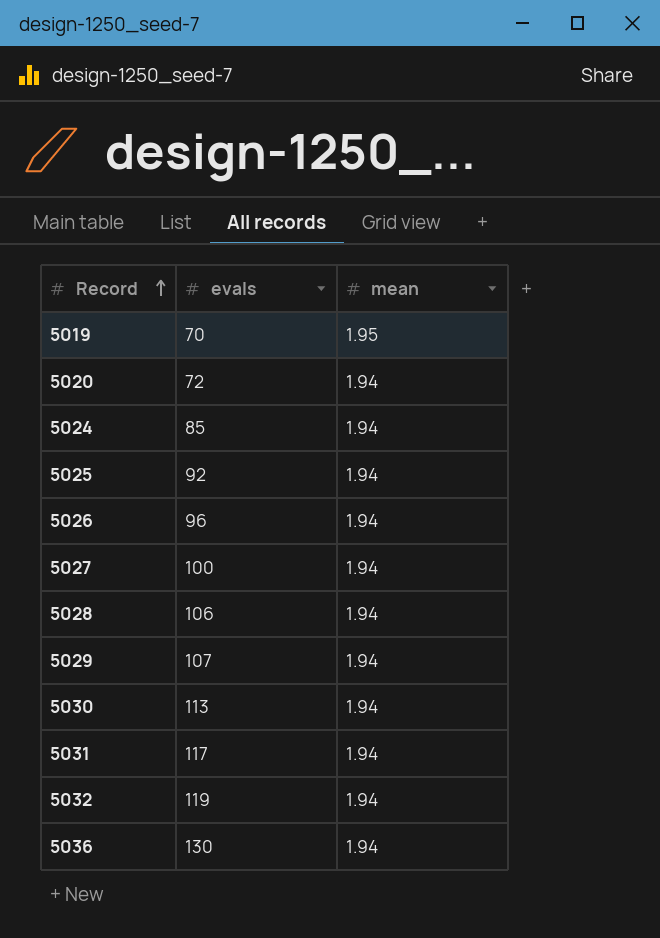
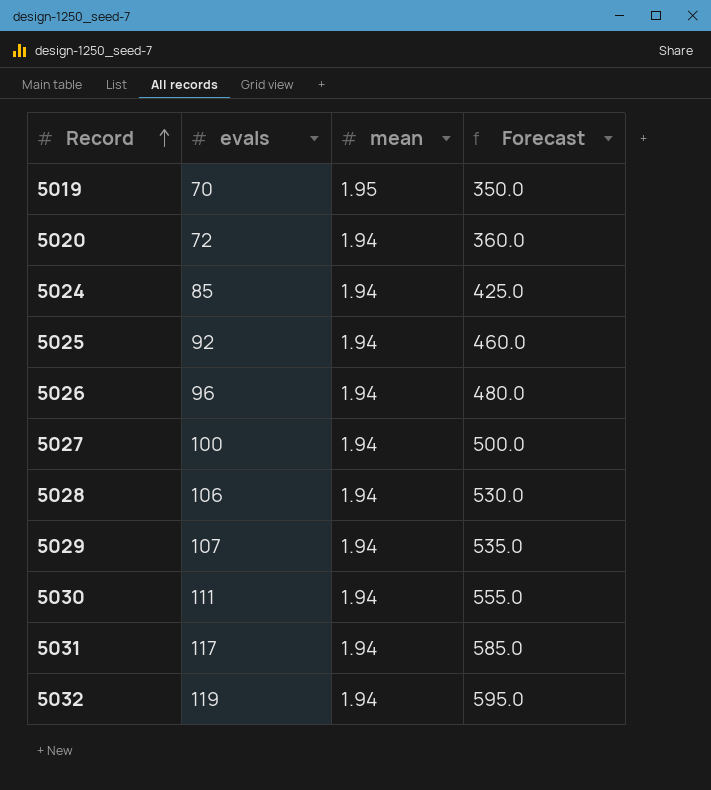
column Forecast | formula: none -> [evals] * 5
row 5036: 130 | 1.94 -> none
5030 | evals: 113 -> 111

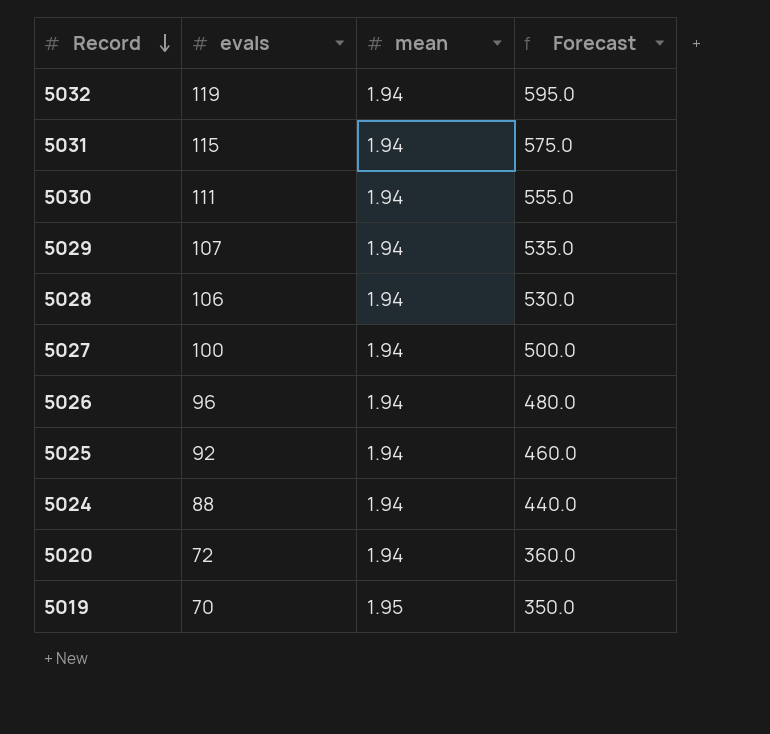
row order: Record ascending -> Record descending
5031 | evals: 117 -> 115
5031 | Forecast: 585.0 -> 575.0
5024 | evals: 85 -> 88
5024 | Forecast: 425.0 -> 440.0

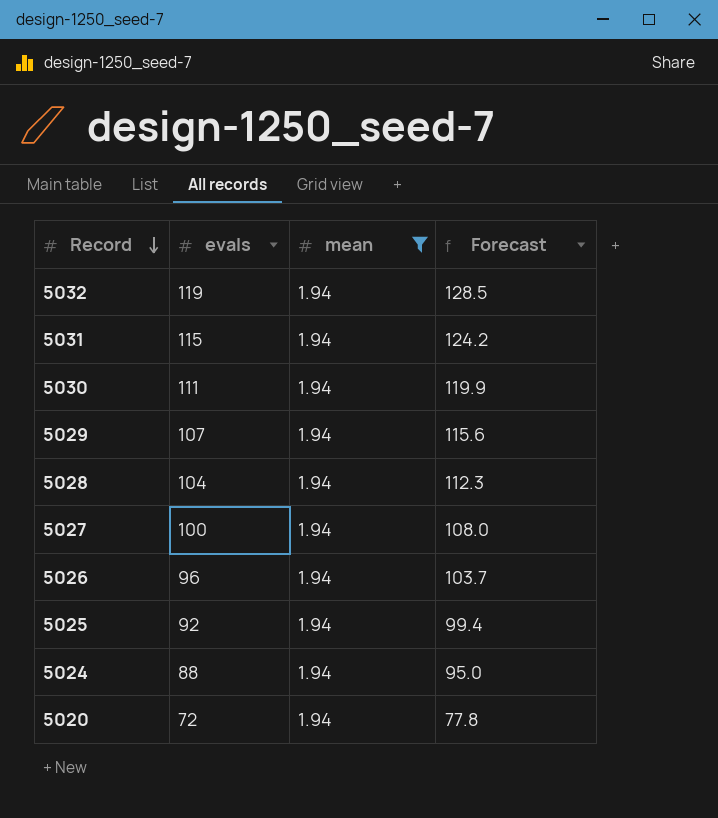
filter: none -> mean = 1.94
column Forecast | formula: [evals] * 5 -> [evals] * 1.08
5028 | evals: 106 -> 104

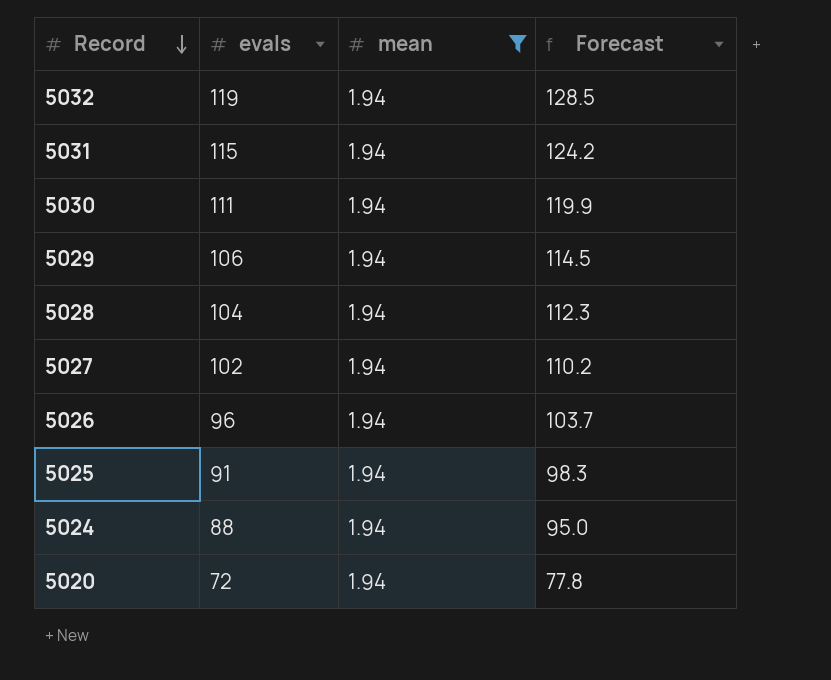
5029 | evals: 107 -> 106
5029 | Forecast: 115.6 -> 114.5
5027 | evals: 100 -> 102
5027 | Forecast: 108.0 -> 110.2
5025 | evals: 92 -> 91
5025 | Forecast: 99.4 -> 98.3

